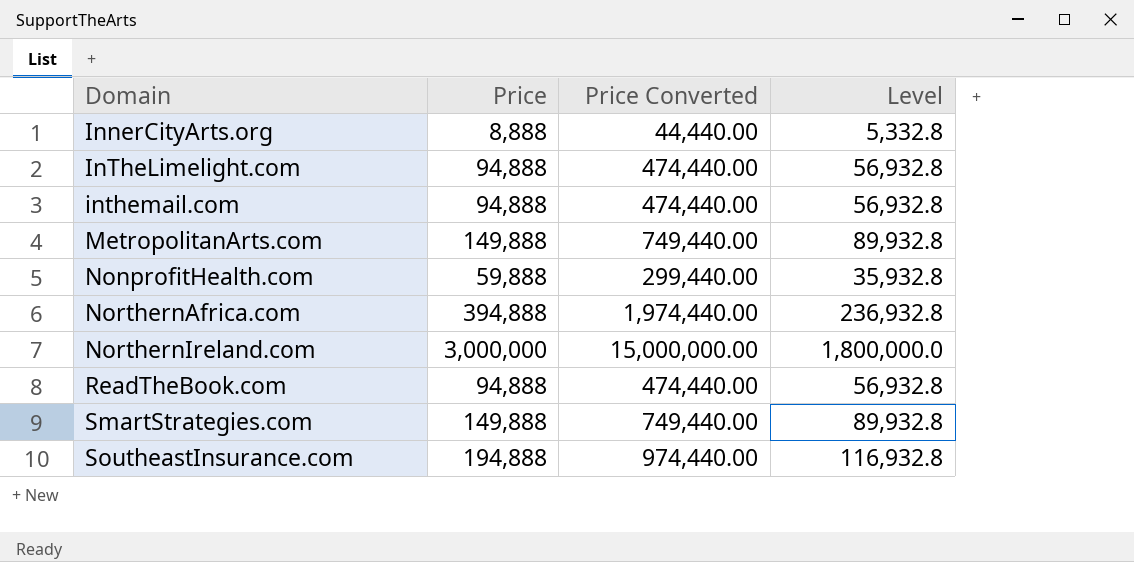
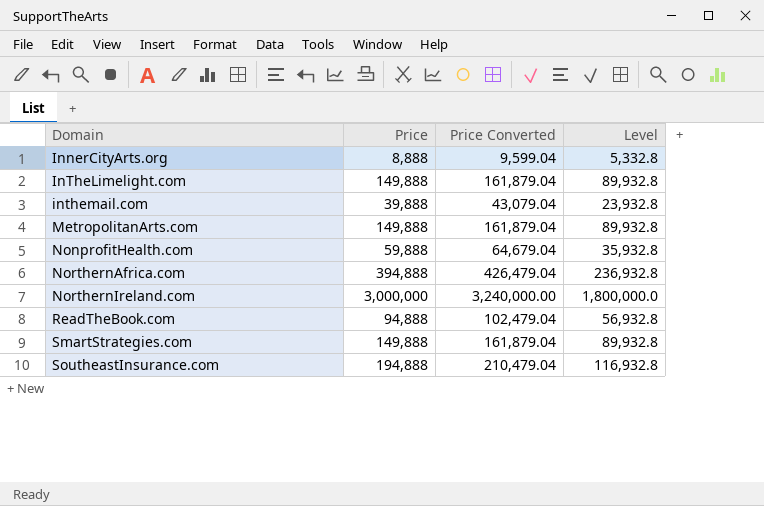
column Price Converted | formula: [Price] * 5 -> [Price] * 1.08
InTheLimelight.com | Price: 94,888 -> 149,888
InTheLimelight.com | Level: 56,932.8 -> 89,932.8
inthemail.com | Price: 94,888 -> 39,888
inthemail.com | Level: 56,932.8 -> 23,932.8

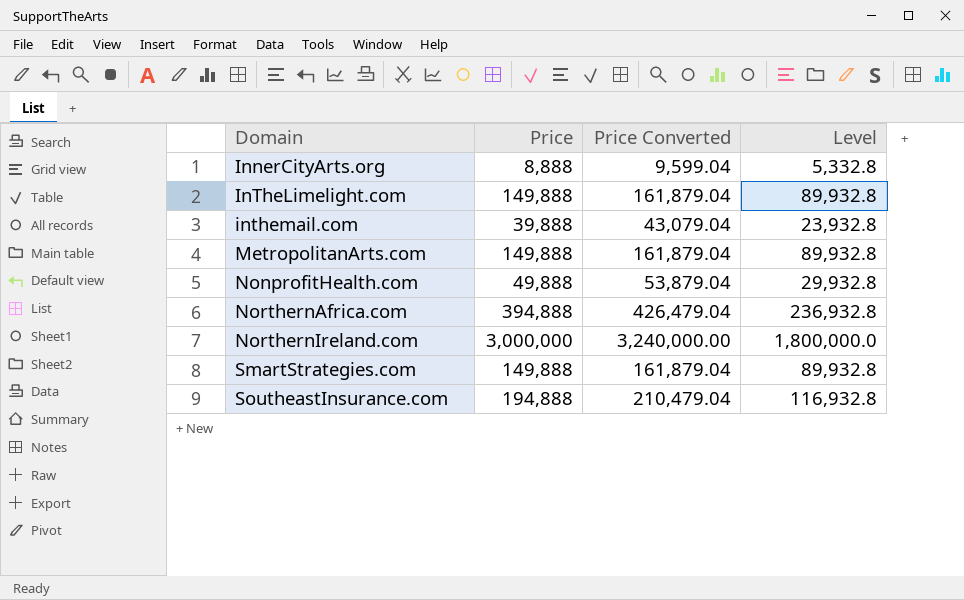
row ReadTheBook.com: 94,888 | 102,479.04 | 56,932.8 -> none
NonprofitHealth.com | Price: 59,888 -> 49,888
NonprofitHealth.com | Price Converted: 64,679.04 -> 53,879.04
NonprofitHealth.com | Level: 35,932.8 -> 29,932.8

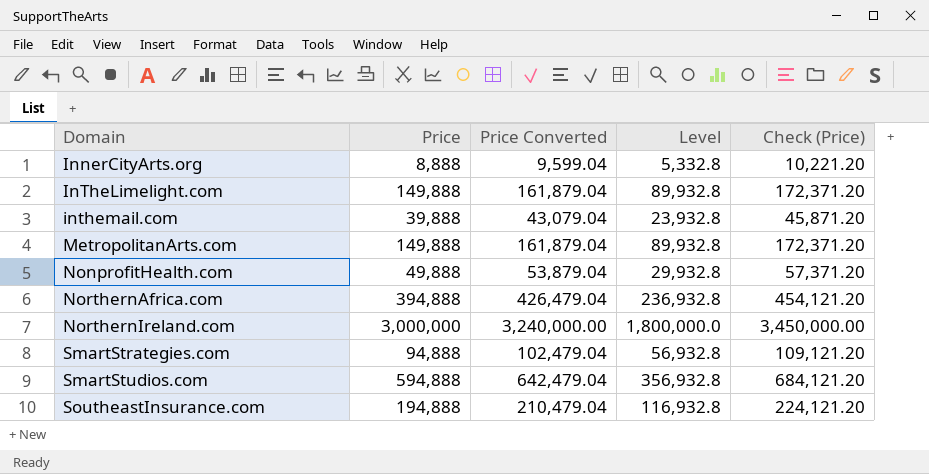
column Check (Price) | formula: none -> [Price] * 1.15
SmartStrategies.com | Price: 149,888 -> 94,888
SmartStrategies.com | Price Converted: 161,879.04 -> 102,479.04
SmartStrategies.com | Level: 89,932.8 -> 56,932.8
row SmartStudios.com: none -> 594,888 | 642,479.04 | 356,932.8 | 684,121.20

